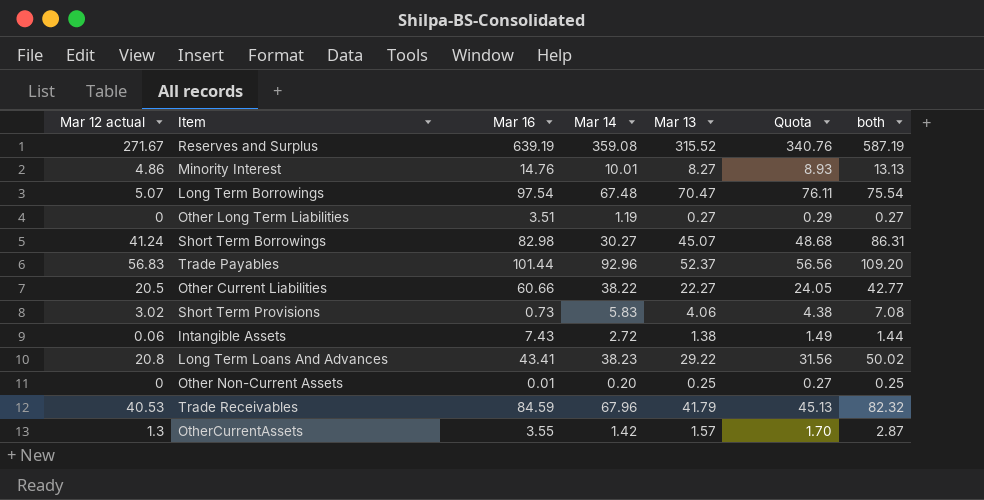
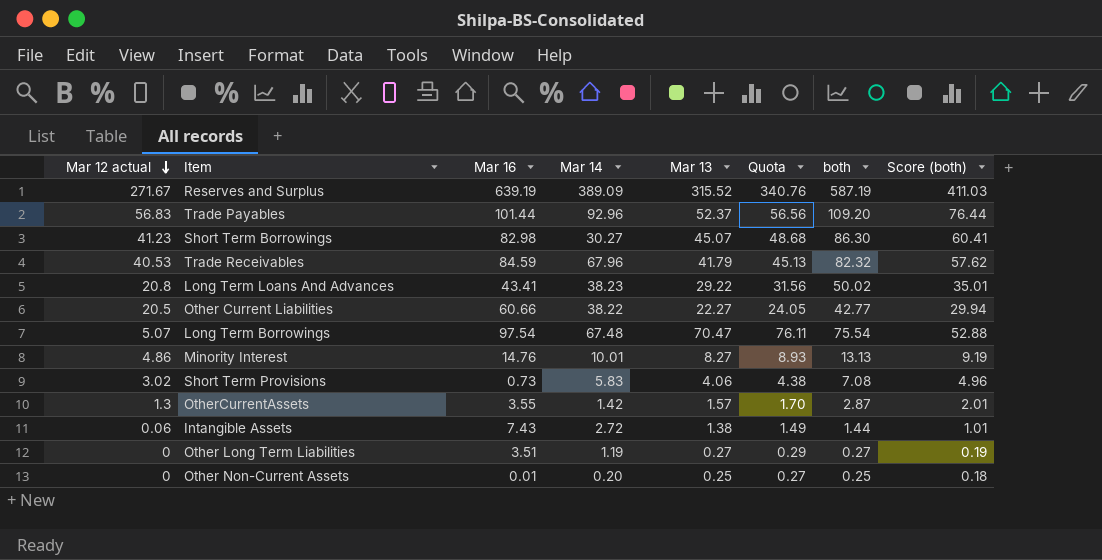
row order: none -> Mar 12 actual descending
column Score (both) | formula: none -> [both] * 0.7
Reserves and Surplus | Mar 14: 359.08 -> 389.09
Short Term Borrowings | Mar 12 actual: 41.24 -> 41.23
Short Term Borrowings | both: 86.31 -> 86.30

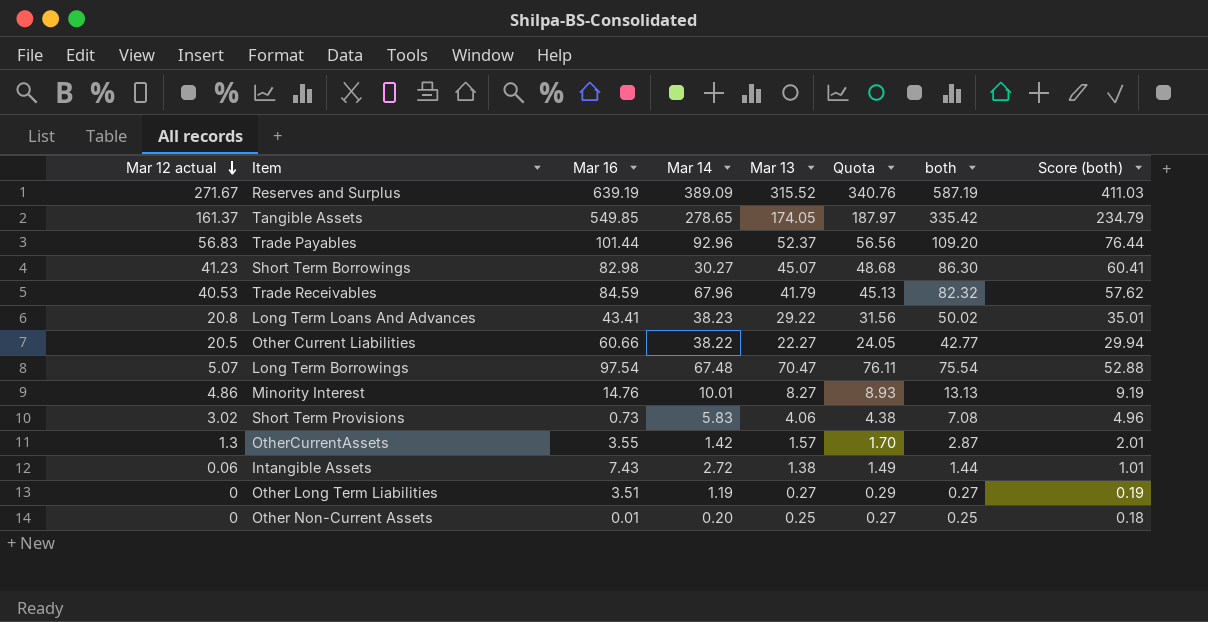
row Tangible Assets: none -> 161.37 | 549.85 | 278.65 | 174.05 | 187.97 | 335.42 | 234.79

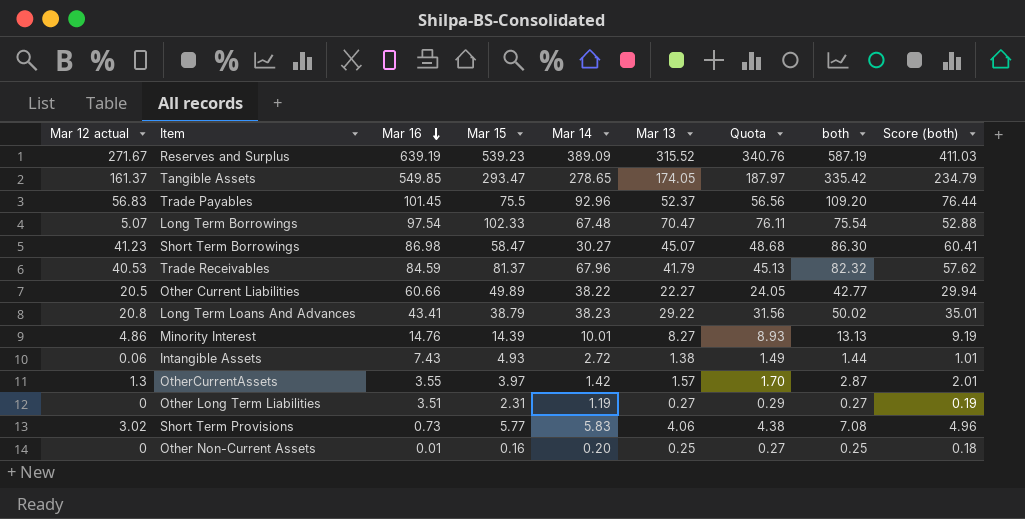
row order: Mar 12 actual descending -> Mar 16 descending
column Mar 15 | position: none -> 4
Trade Payables | Mar 16: 101.44 -> 101.45
Short Term Borrowings | Mar 16: 82.98 -> 86.98

